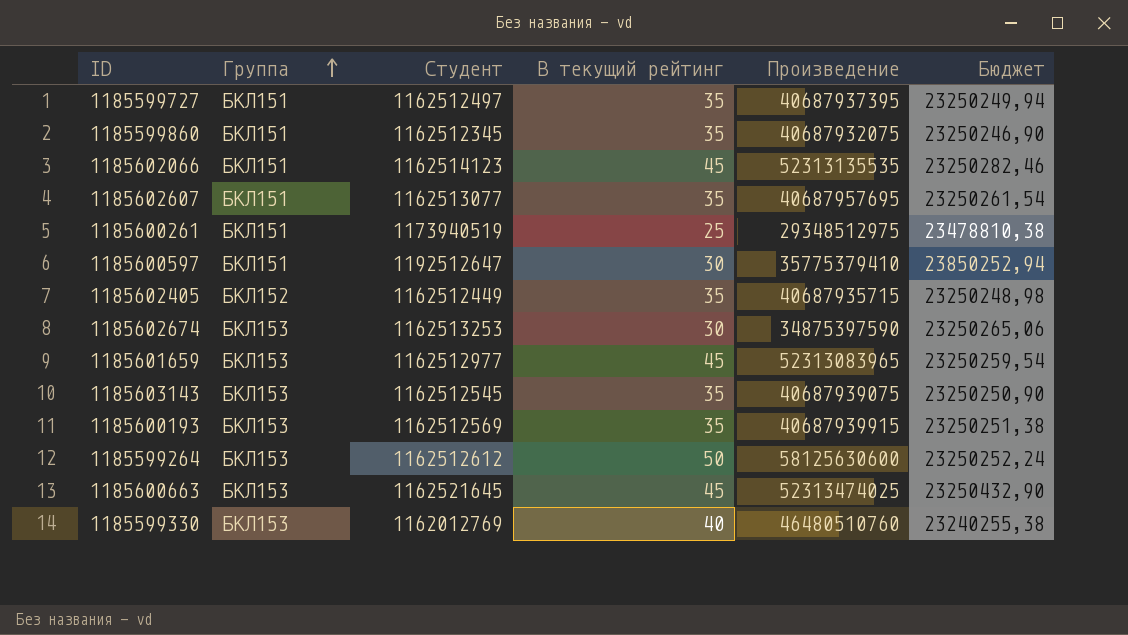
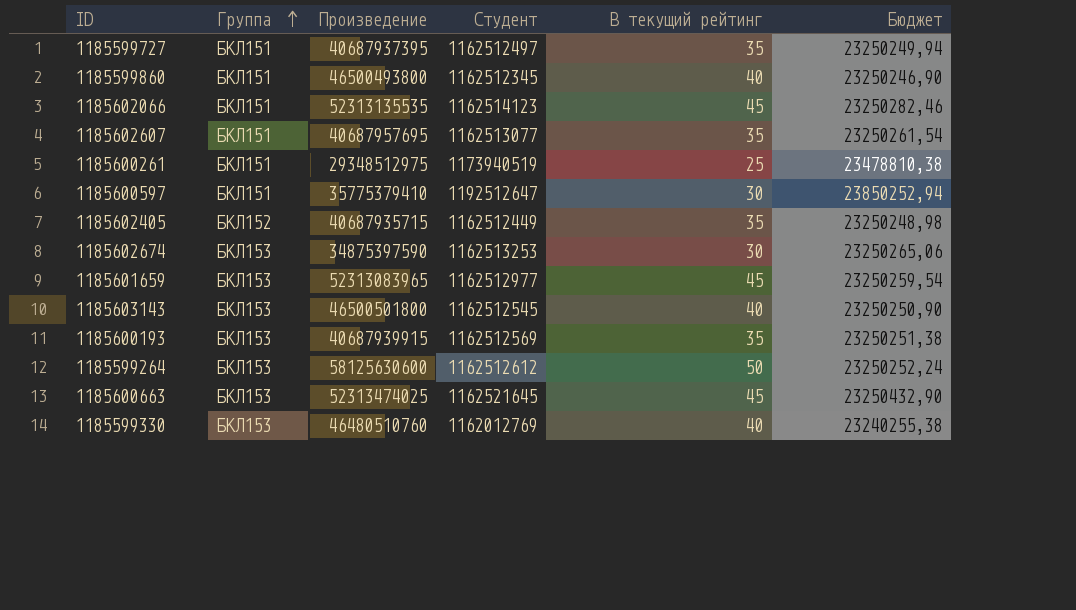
column Произведение | position: 5 -> 3
1185599860 | Произведение: 40687932075 -> 46500493800
1185599860 | В текущий рейтинг: 35 -> 40
1185603143 | Произведение: 40687939075 -> 46500501800
1185603143 | В текущий рейтинг: 35 -> 40

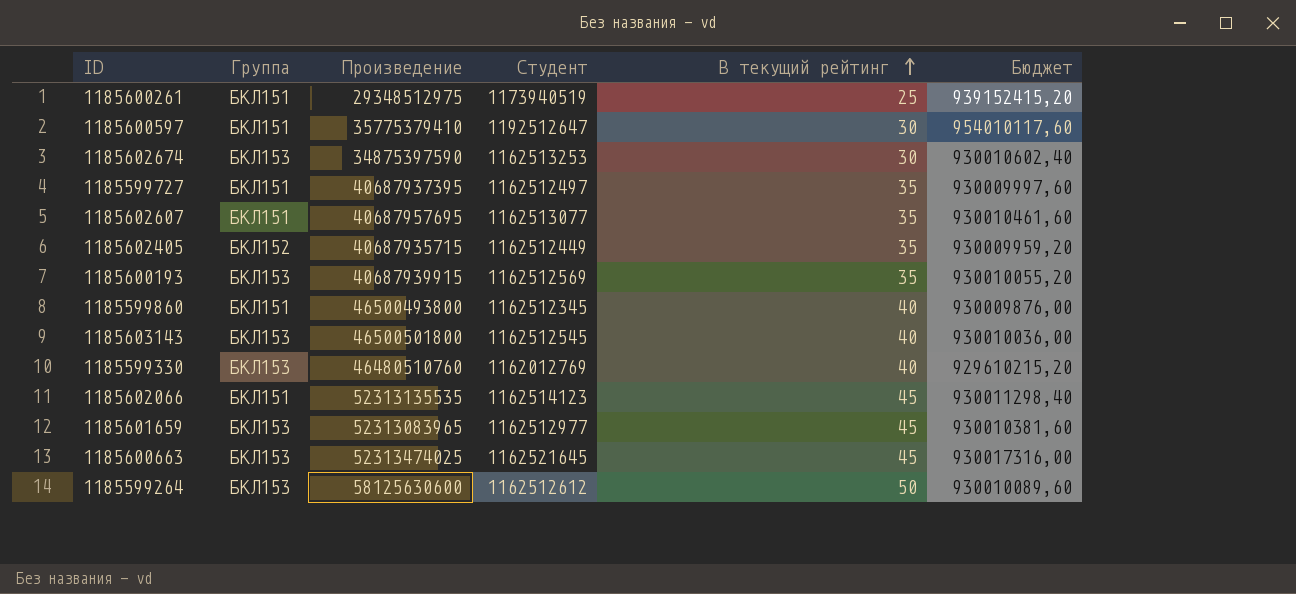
row order: Группа ascending -> В текущий рейтинг ascending
column Бюджет | formula: [Студент] * 0,02 -> [Студент] * 0,8

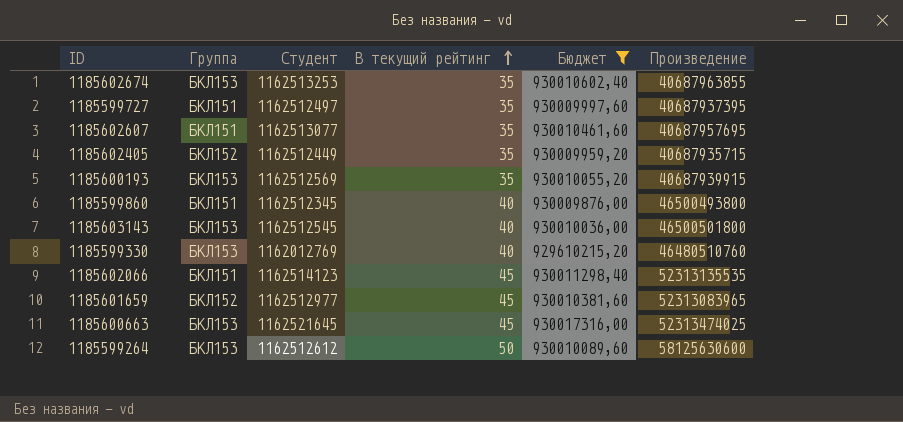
filter: none -> Бюджет <= 930017316,00
column Произведение | position: 3 -> 6
1185602674 | В текущий рейтинг: 30 -> 35
1185602674 | Произведение: 34875397590 -> 40687963855
1185601659 | Группа: БКЛ153 -> БКЛ152

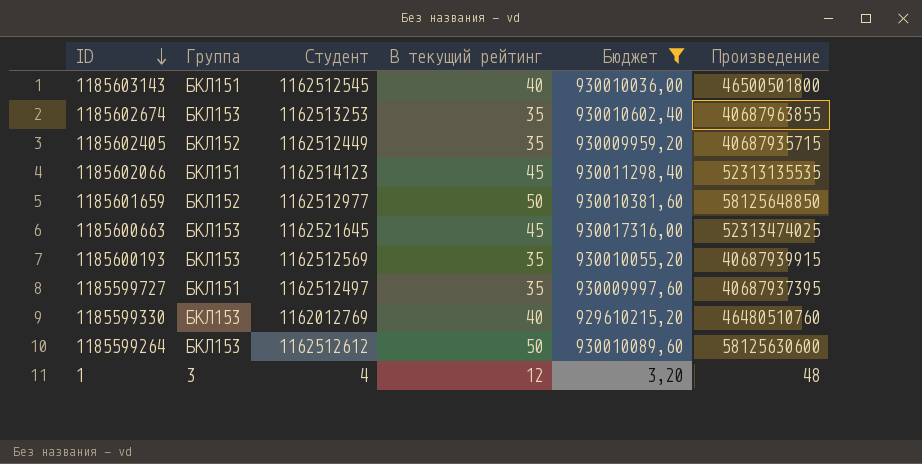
row order: В текущий рейтинг ascending -> ID descending
row 1185602607: БКЛ151 | 1162513077 | 35 | 930010461,60 | 40687957695 -> none
row 1185599860: БКЛ151 | 1162512345 | 40 | 930009876,00 | 46500493800 -> none
1185603143 | Группа: БКЛ153 -> БКЛ151
1185601659 | В текущий рейтинг: 45 -> 50
1185601659 | Произведение: 52313083965 -> 58125648850
row 1: none -> 3 | 4 | 12 | 3,20 | 48

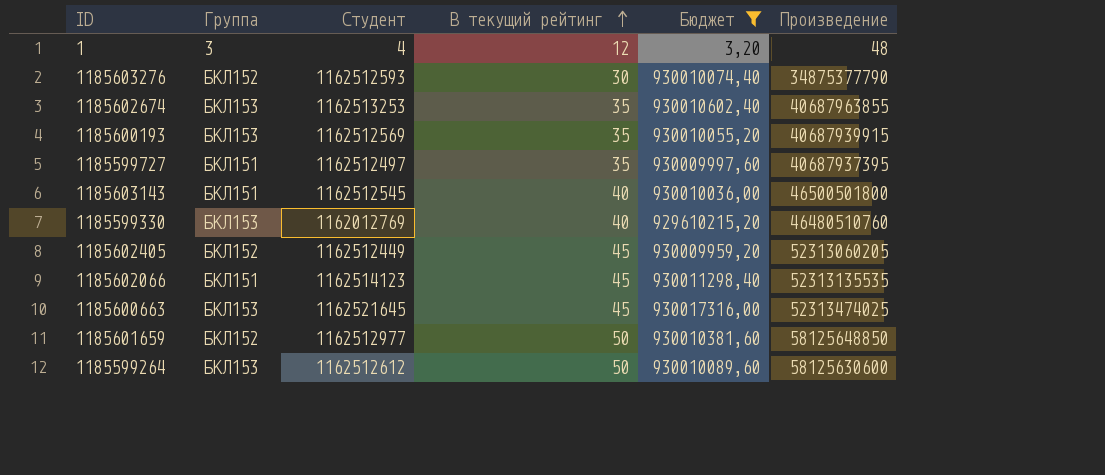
row order: ID descending -> В текущий рейтинг ascending
row 1185603276: none -> БКЛ152 | 1162512593 | 30 | 930010074,40 | 34875377790
1185602405 | В текущий рейтинг: 35 -> 45
1185602405 | Произведение: 40687935715 -> 52313060205

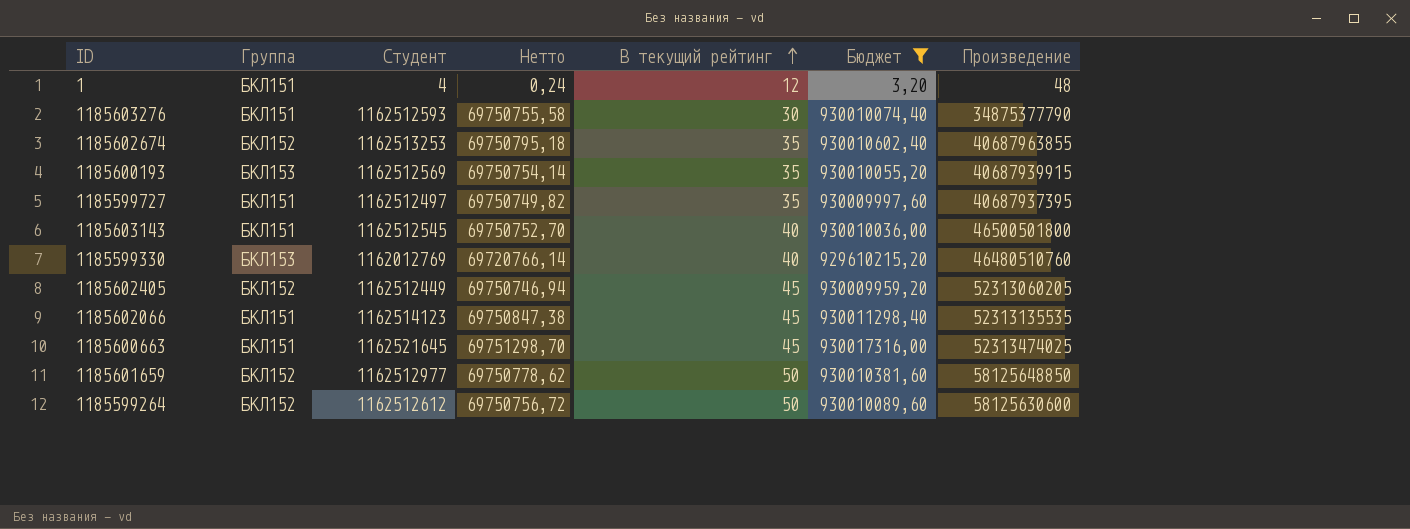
column Нетто | formula: none -> [Студент] * 0,06
1 | Группа: 3 -> БКЛ151
1185603276 | Группа: БКЛ152 -> БКЛ151
1185602674 | Группа: БКЛ153 -> БКЛ152
1185600663 | Группа: БКЛ153 -> БКЛ151
1185599264 | Группа: БКЛ153 -> БКЛ152

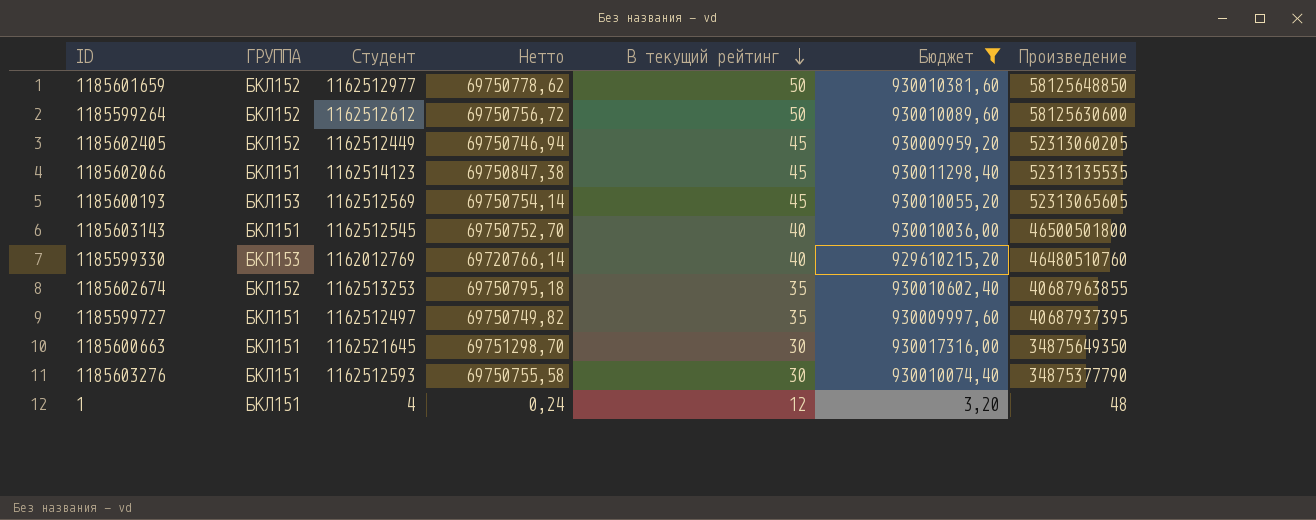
row order: В текущий рейтинг ascending -> В текущий рейтинг descending
column name: Группа -> ГРУППА
1185600193 | В текущий рейтинг: 35 -> 45
1185600193 | Произведение: 40687939915 -> 52313065605
1185600663 | В текущий рейтинг: 45 -> 30
1185600663 | Произведение: 52313474025 -> 34875649350

